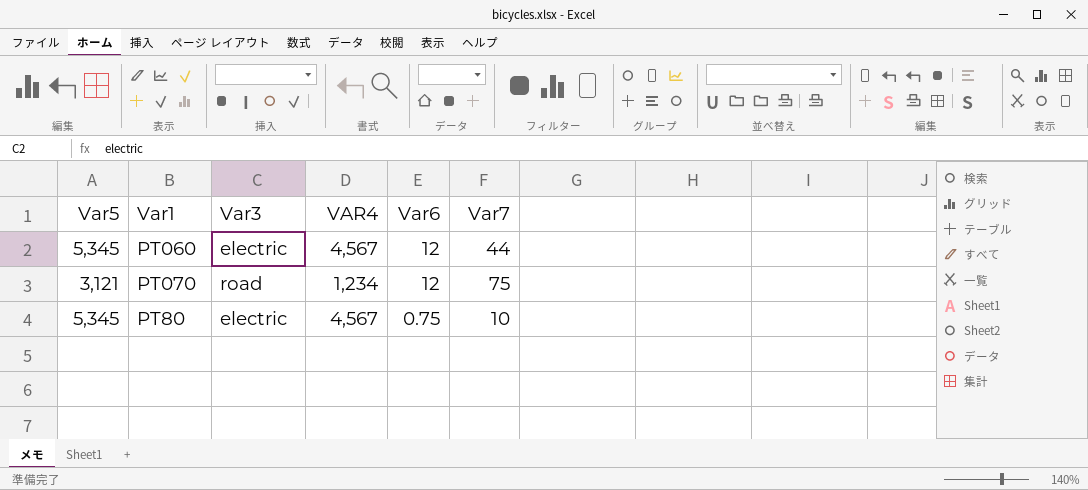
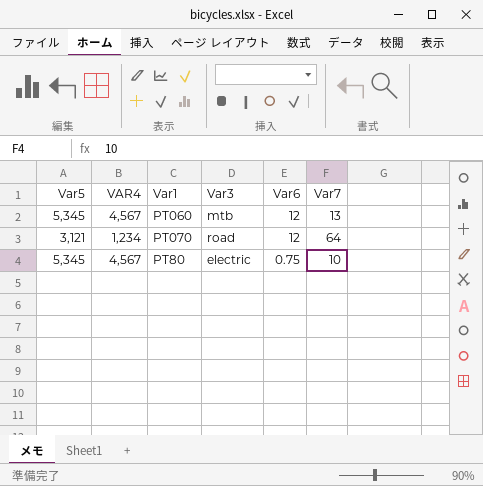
column VAR4 | position: 4 -> 2
PT060 | Var3: electric -> mtb
PT060 | Var7: 44 -> 13
PT070 | Var7: 75 -> 64

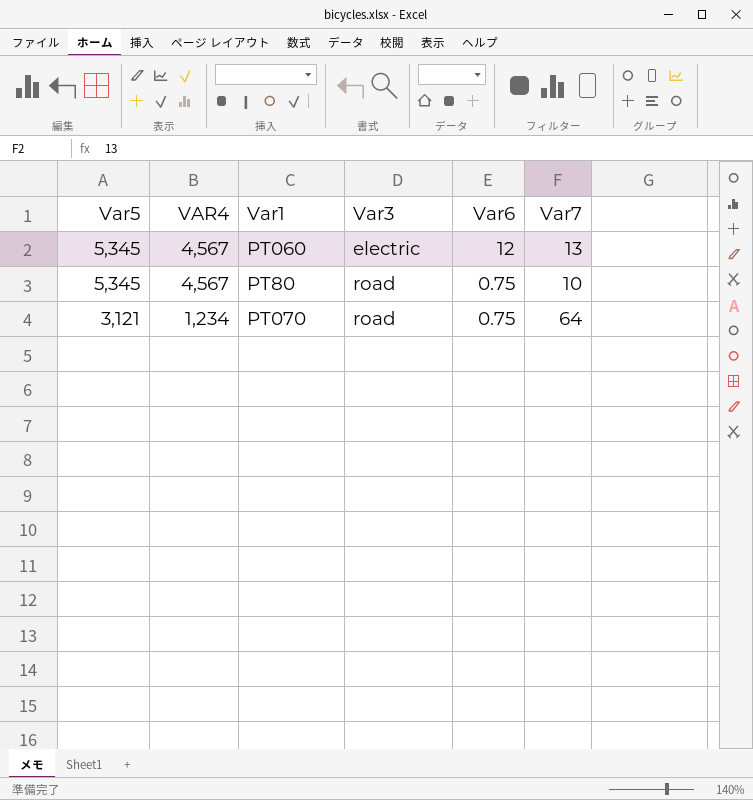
row order: Var1 ascending -> Var5 descending
PT060 | Var3: mtb -> electric
PT80 | Var3: electric -> road
PT070 | Var6: 12 -> 0.75

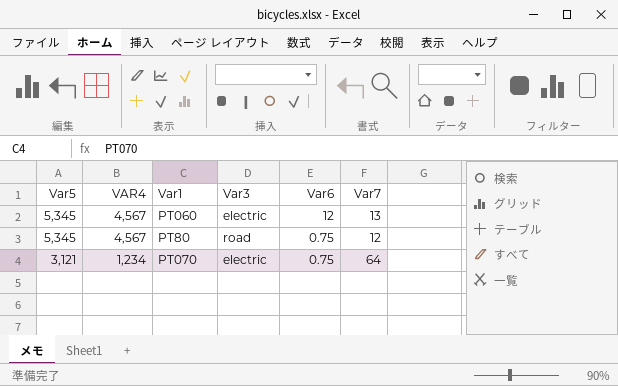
PT80 | Var7: 10 -> 12
PT070 | Var3: road -> electric

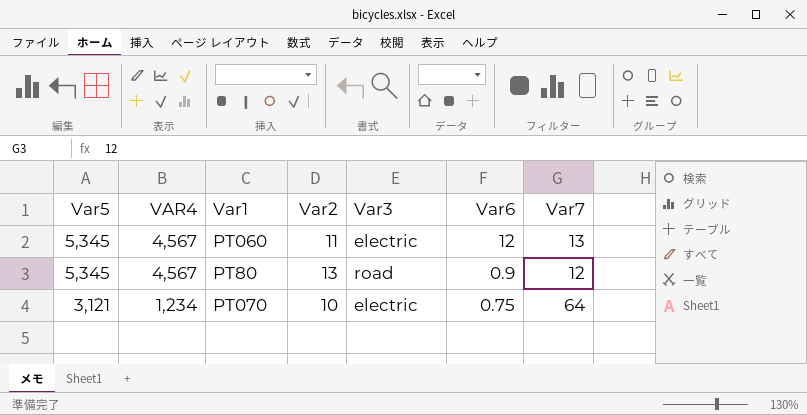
column Var2 | position: none -> 4
PT80 | Var6: 0.75 -> 0.9

